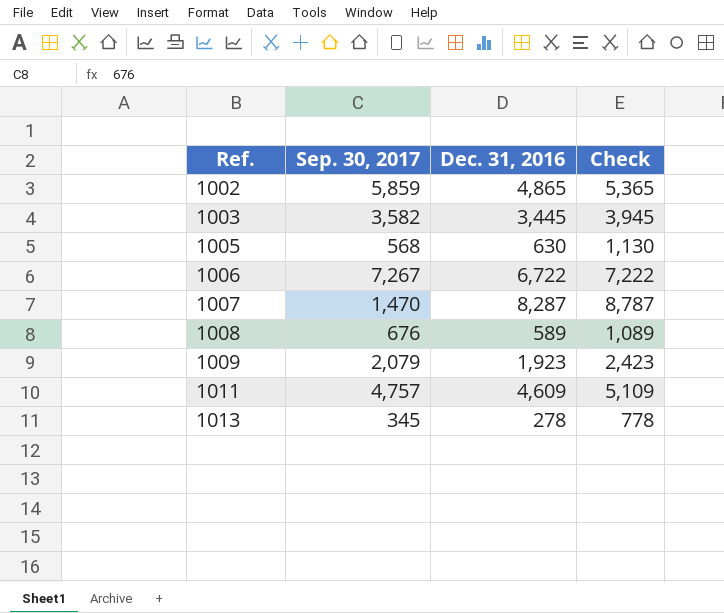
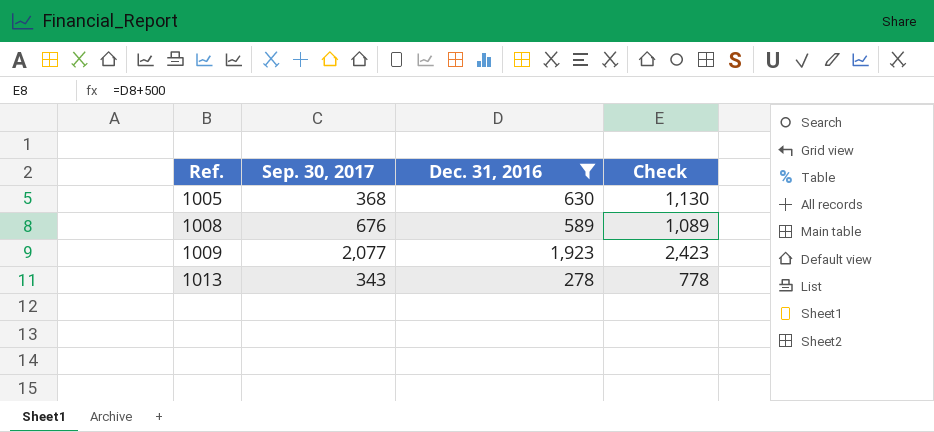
filter: none -> Dec. 31, 2016 <= 1,923
1005 | Sep. 30, 2017: 568 -> 368
1009 | Sep. 30, 2017: 2,079 -> 2,077
1013 | Sep. 30, 2017: 345 -> 343

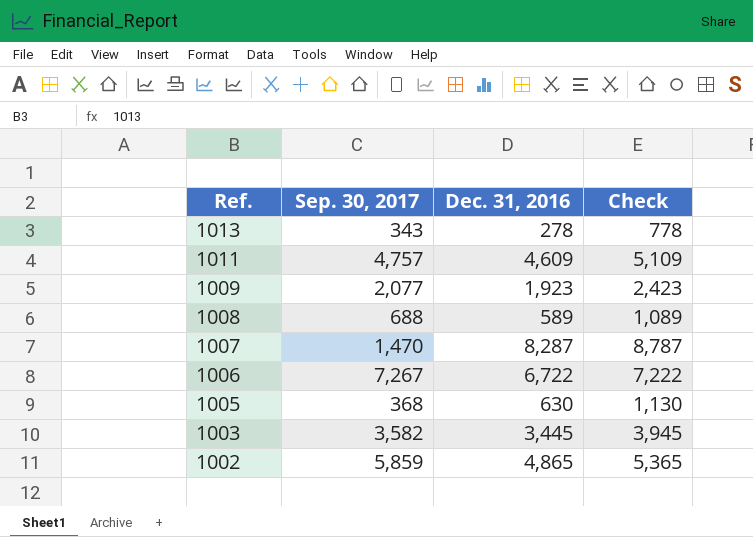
filter: Dec. 31, 2016 <= 1,923 -> none
row order: Ref. ascending -> Ref. descending
1008 | Sep. 30, 2017: 676 -> 688

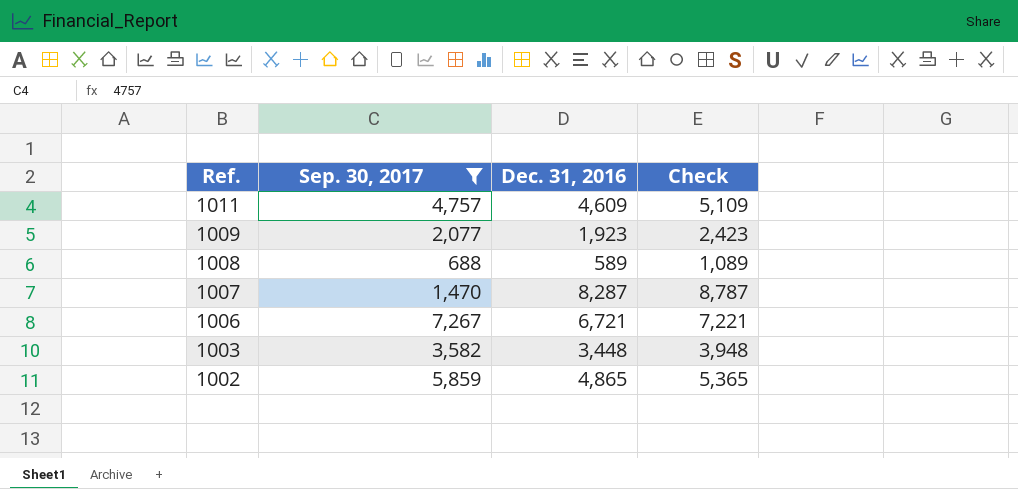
filter: none -> Sep. 30, 2017 >= 688
1006 | Dec. 31, 2016: 6,722 -> 6,721
1006 | Check: 7,222 -> 7,221
1003 | Dec. 31, 2016: 3,445 -> 3,448
1003 | Check: 3,945 -> 3,948

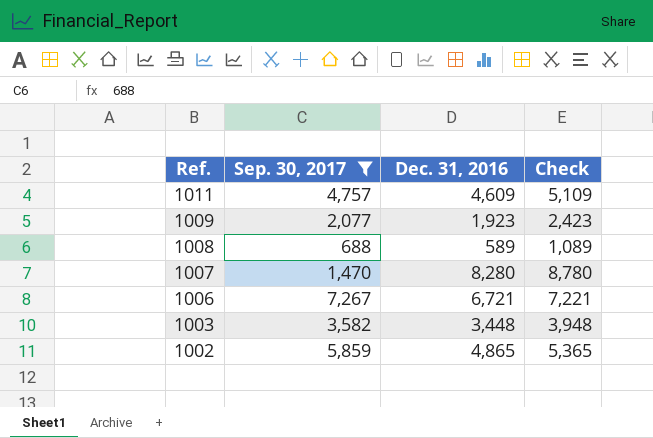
1007 | Dec. 31, 2016: 8,287 -> 8,280
1007 | Check: 8,787 -> 8,780

